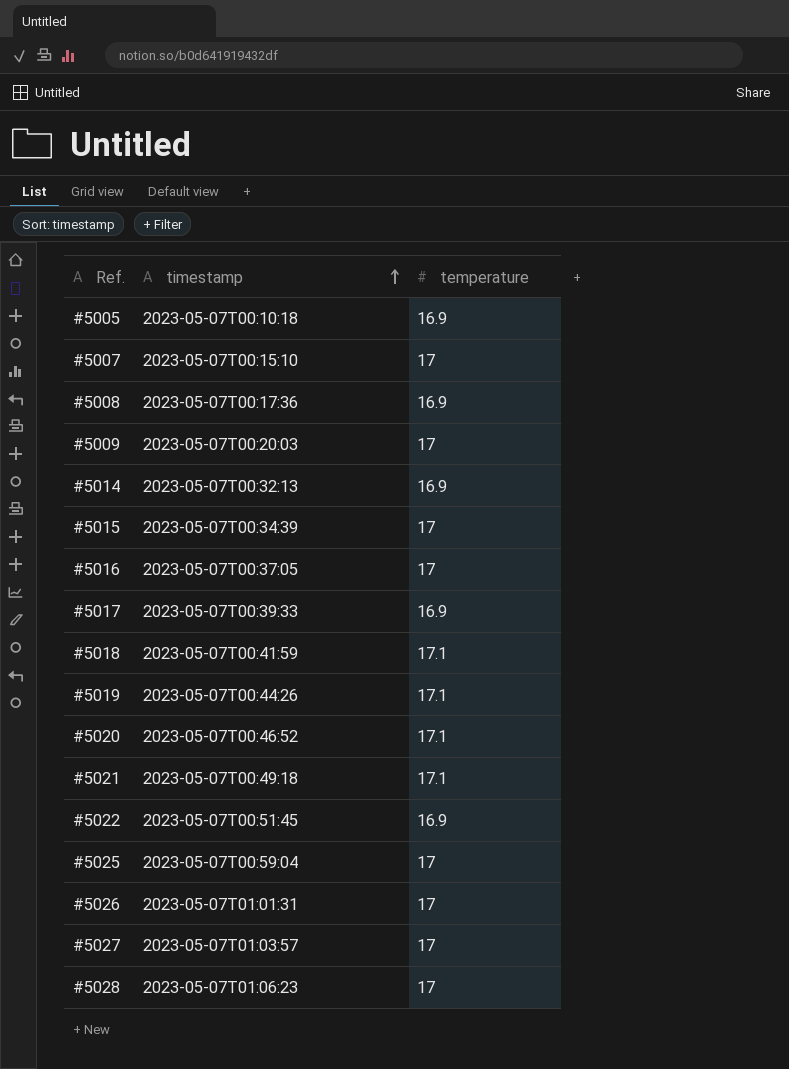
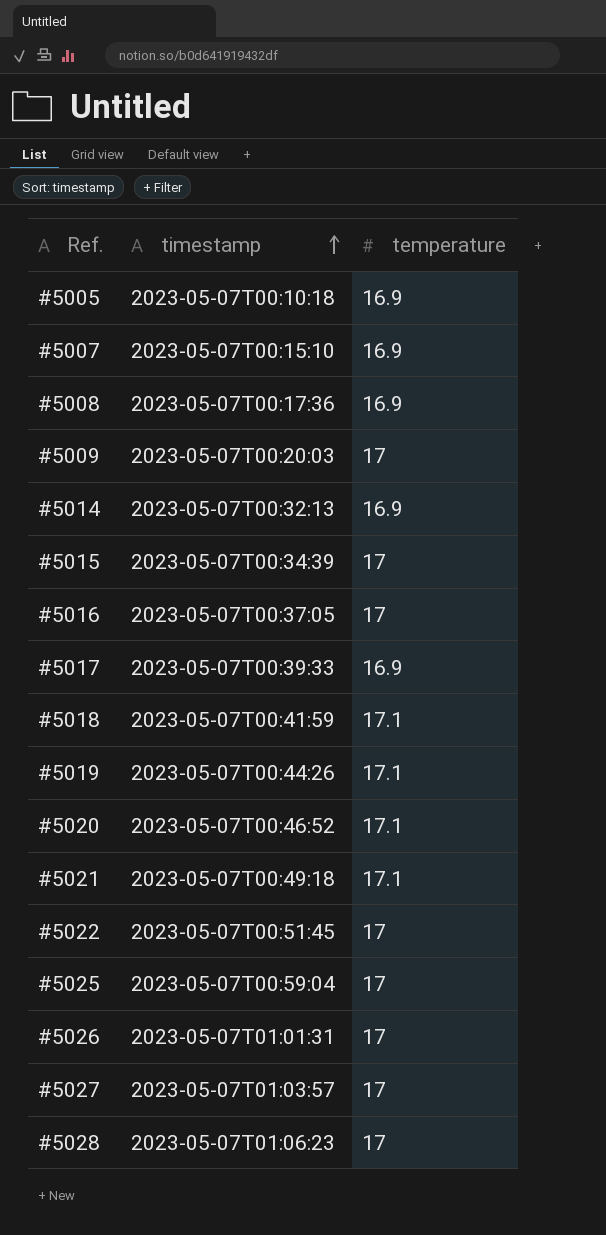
#5007 | temperature: 17 -> 16.9
#5022 | temperature: 16.9 -> 17

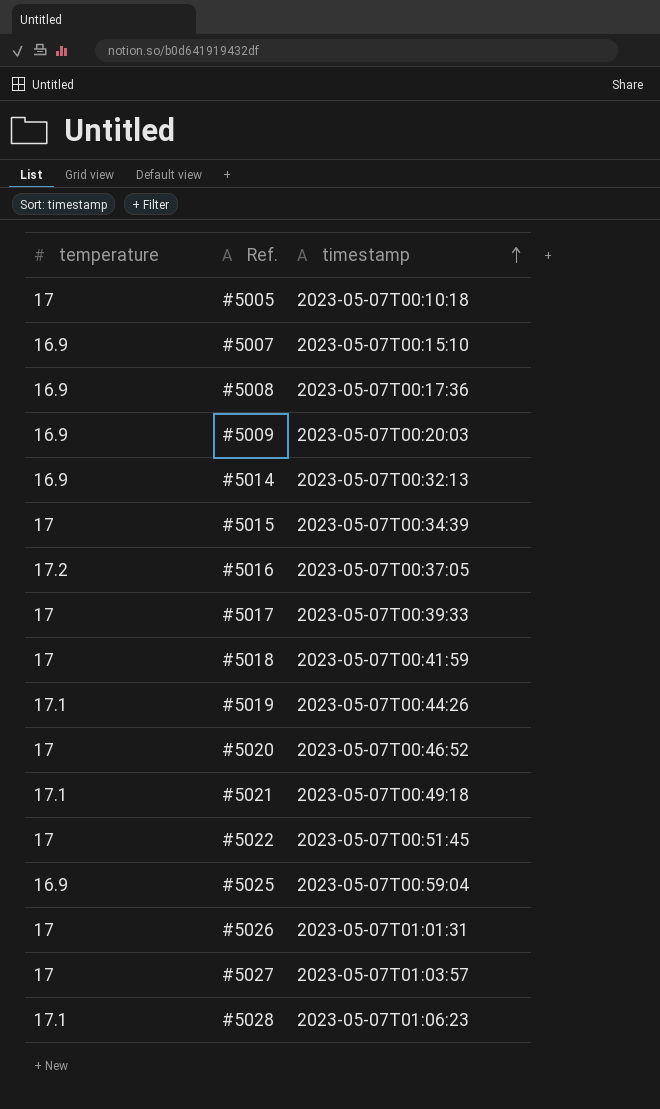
column temperature | position: 3 -> 1
#5005 | temperature: 16.9 -> 17
#5009 | temperature: 17 -> 16.9
#5016 | temperature: 17 -> 17.2
#5017 | temperature: 16.9 -> 17
#5018 | temperature: 17.1 -> 17
#5020 | temperature: 17.1 -> 17
#5025 | temperature: 17 -> 16.9
#5028 | temperature: 17 -> 17.1

